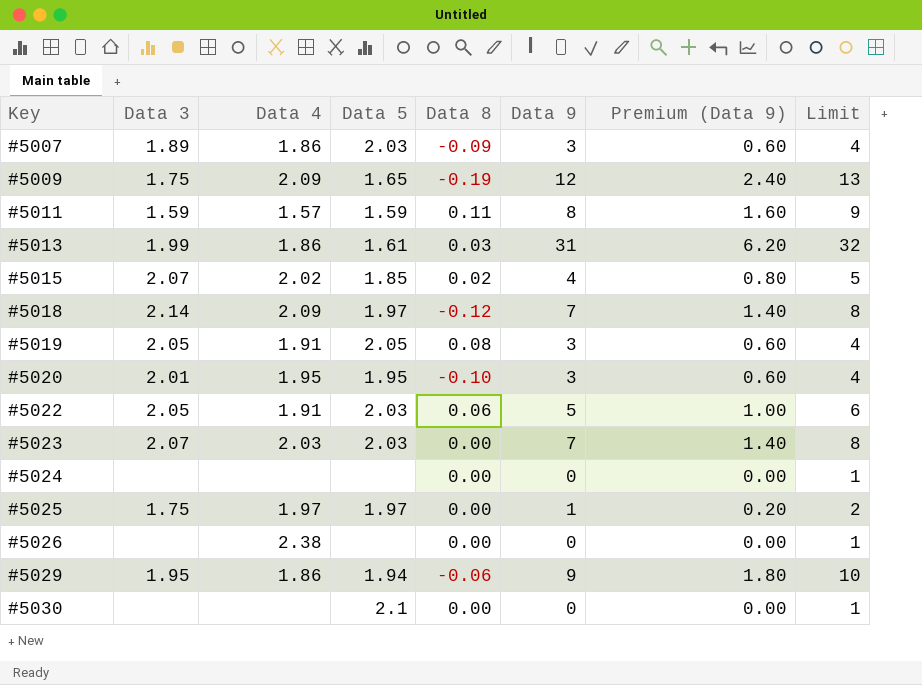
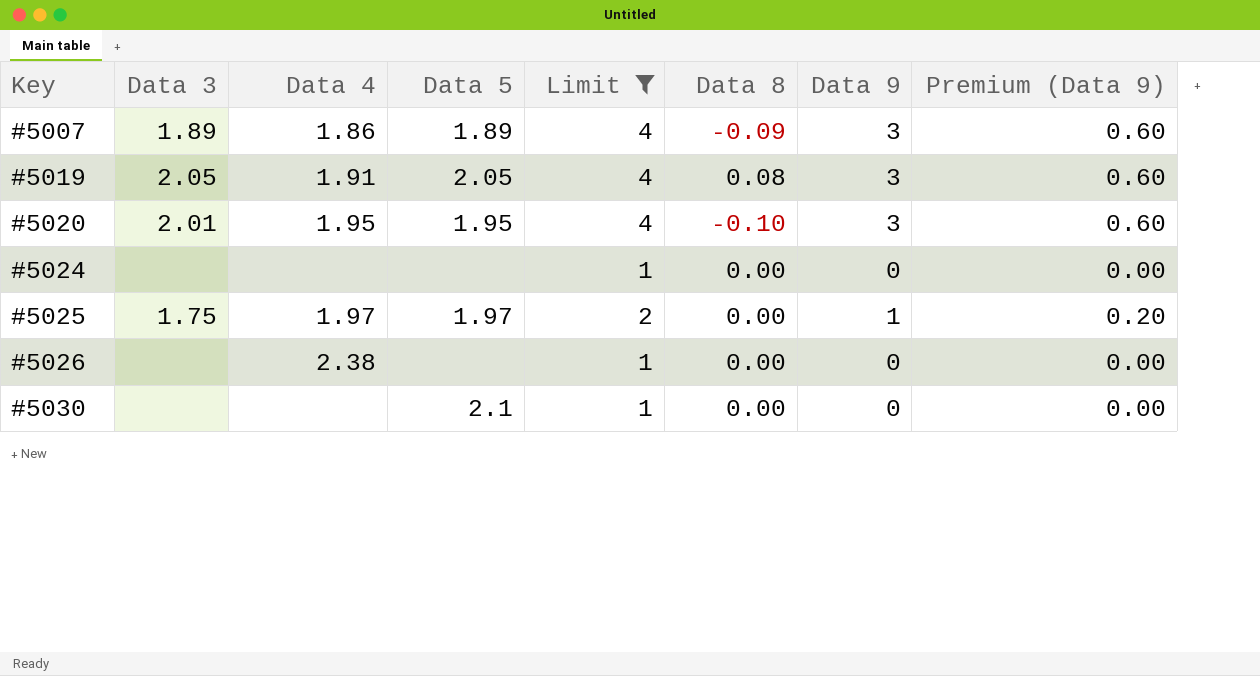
filter: none -> Limit <= 4
column Limit | position: 8 -> 5
#5007 | Data 5: 2.03 -> 1.89

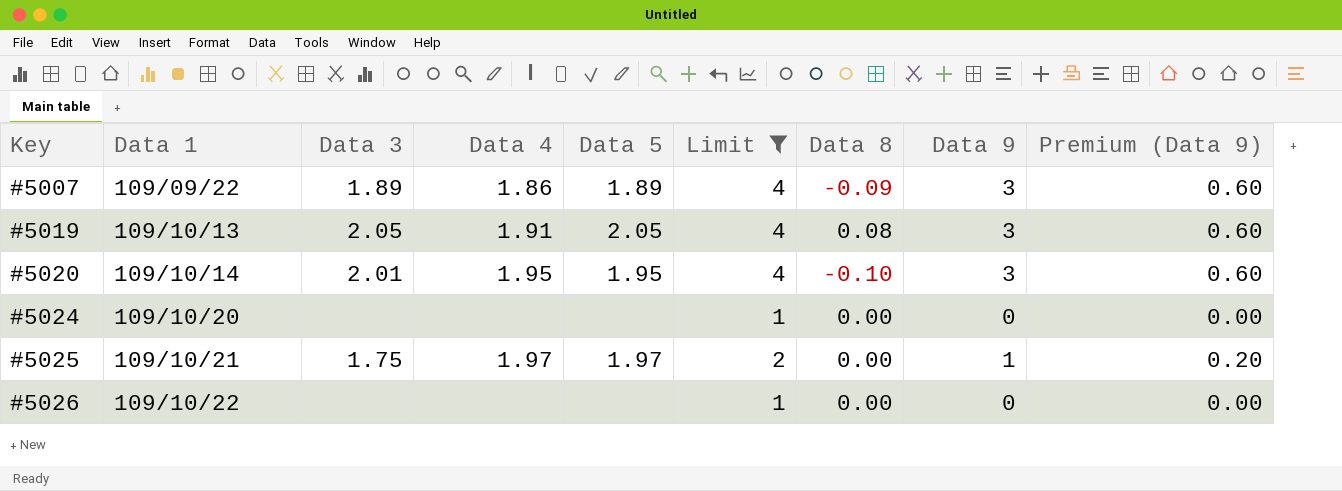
column Data 1 | position: none -> 2
row #5030: none | none | 2.1 | 1 | 0.00 | 0 | 0.00 -> none
#5026 | Data 4: 2.38 -> none

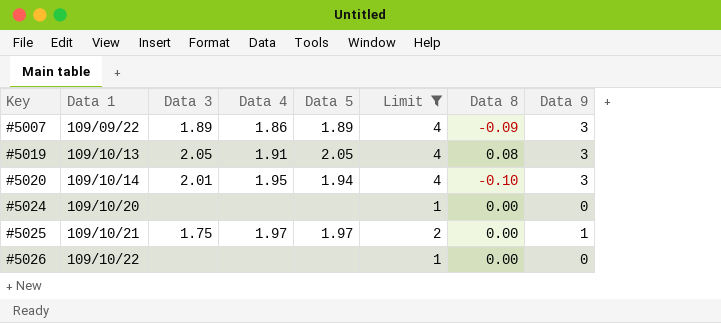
column Premium (Data 9) | formula: [Data 9] * 0.2 -> none
#5020 | Data 5: 1.95 -> 1.94

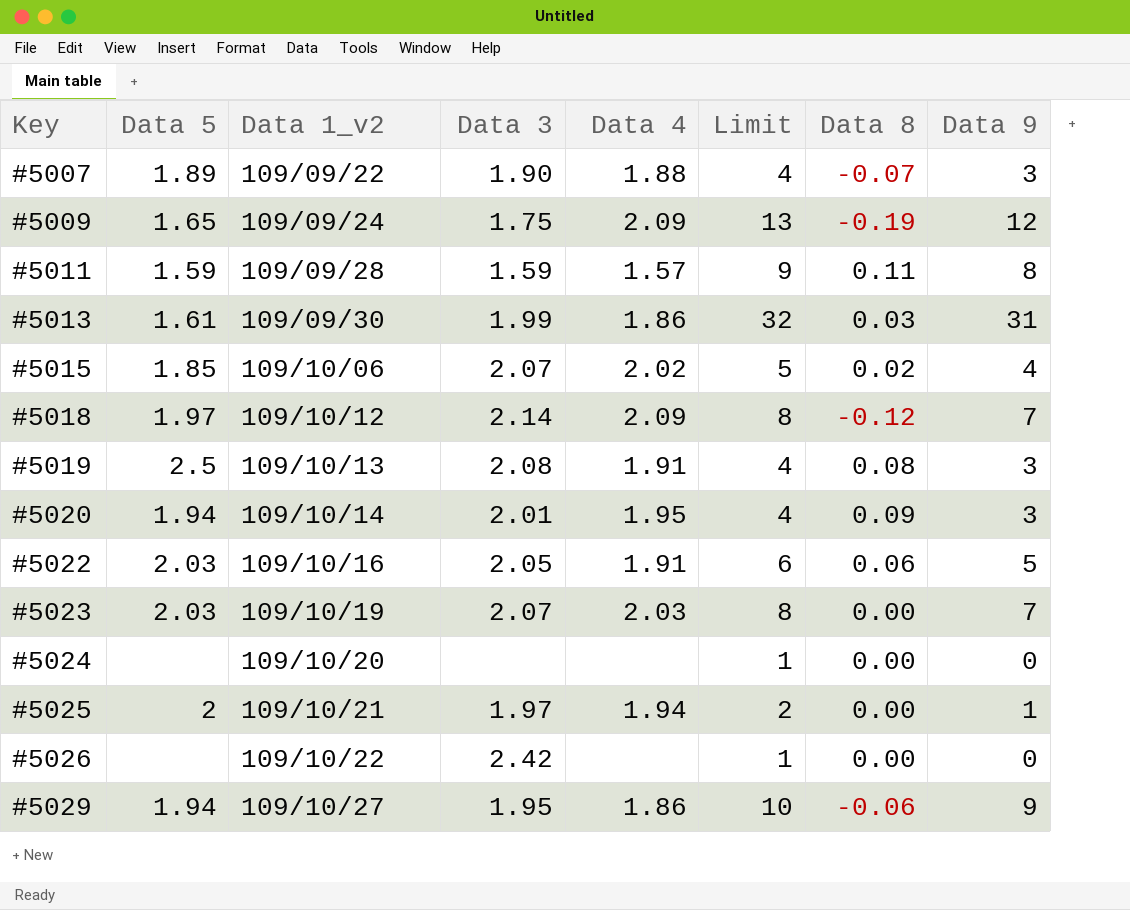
filter: Limit <= 4 -> none
column Data 5 | position: 5 -> 2
column name: Data 1 -> Data 1_v2
#5007 | Data 3: 1.89 -> 1.90
#5007 | Data 4: 1.86 -> 1.88
#5007 | Data 8: -0.09 -> -0.07
#5019 | Data 5: 2.05 -> 2.5
#5019 | Data 3: 2.05 -> 2.08
#5020 | Data 8: -0.10 -> 0.09
#5025 | Data 5: 1.97 -> 2
#5025 | Data 3: 1.75 -> 1.97
#5025 | Data 4: 1.97 -> 1.94
#5026 | Data 3: none -> 2.42

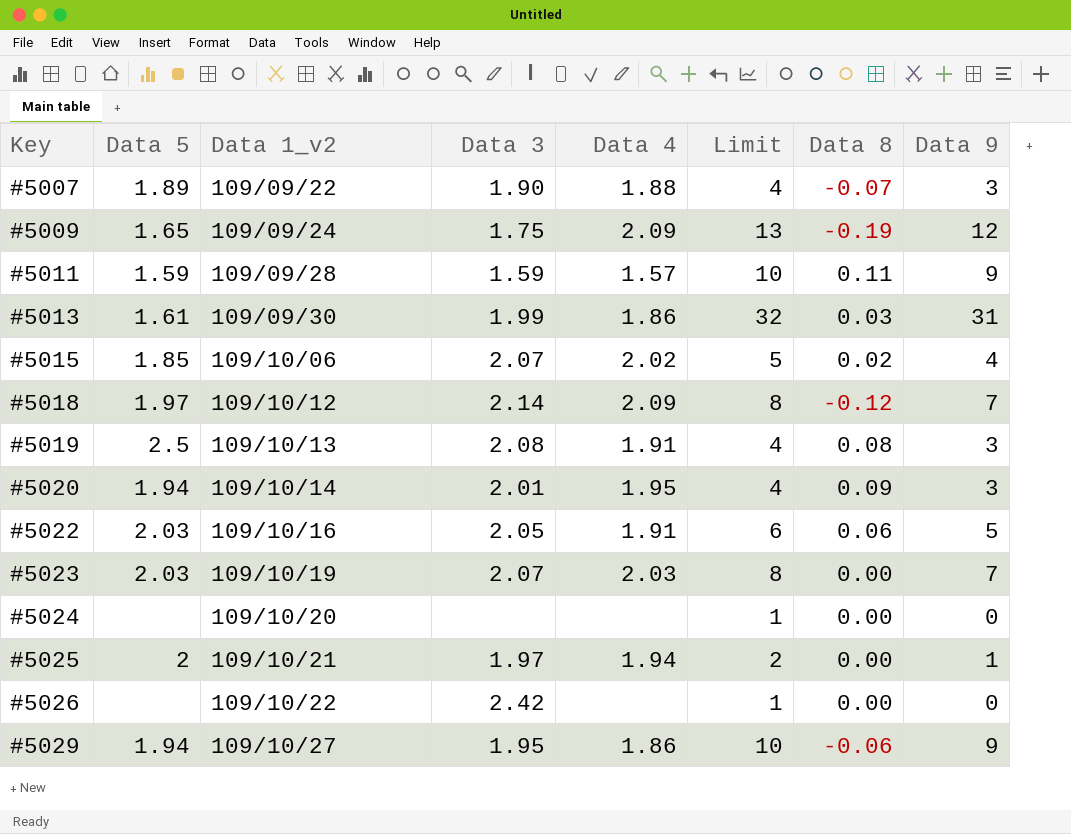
#5011 | Limit: 9 -> 10
#5011 | Data 9: 8 -> 9

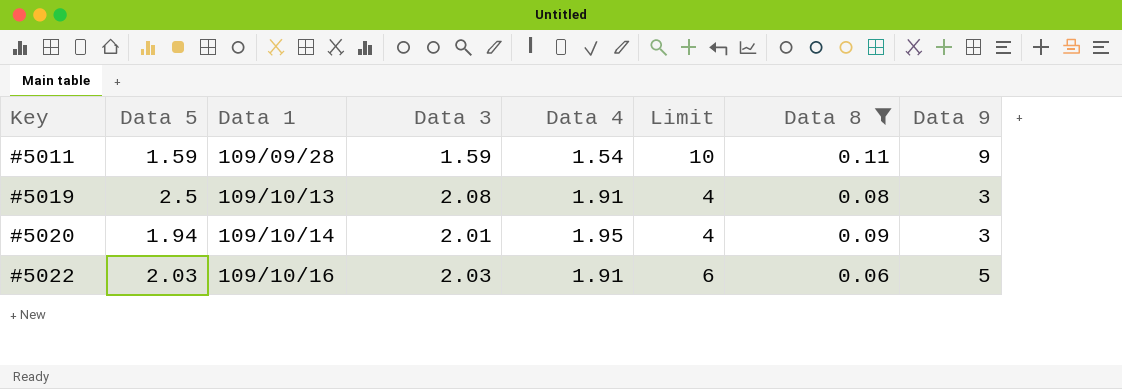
filter: none -> Data 8 >= 0.06
column name: Data 1_v2 -> Data 1
#5011 | Data 4: 1.57 -> 1.54
#5022 | Data 3: 2.05 -> 2.03

